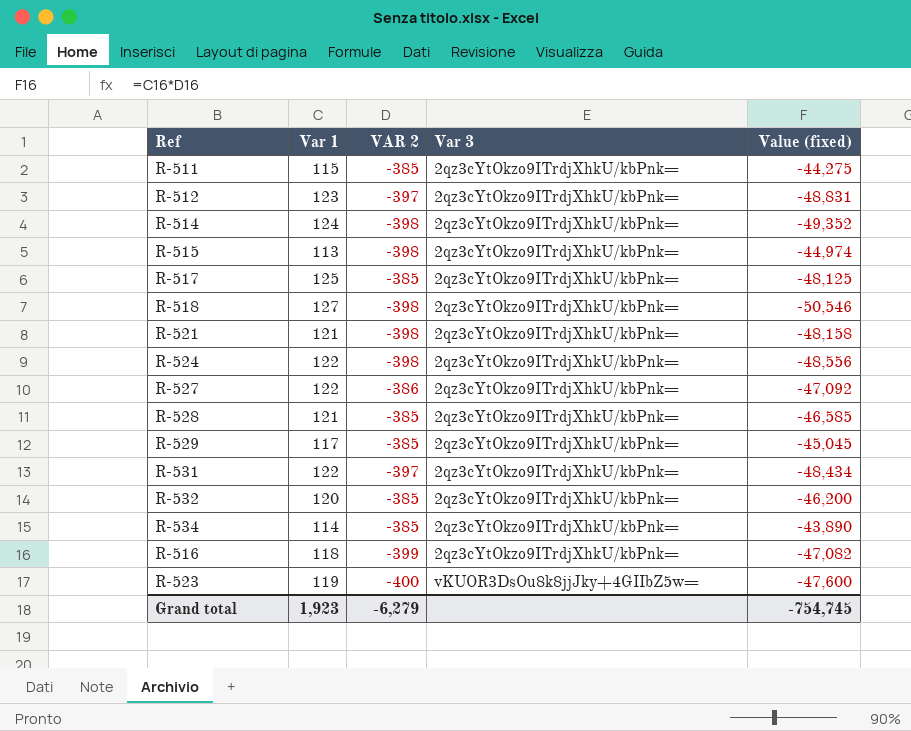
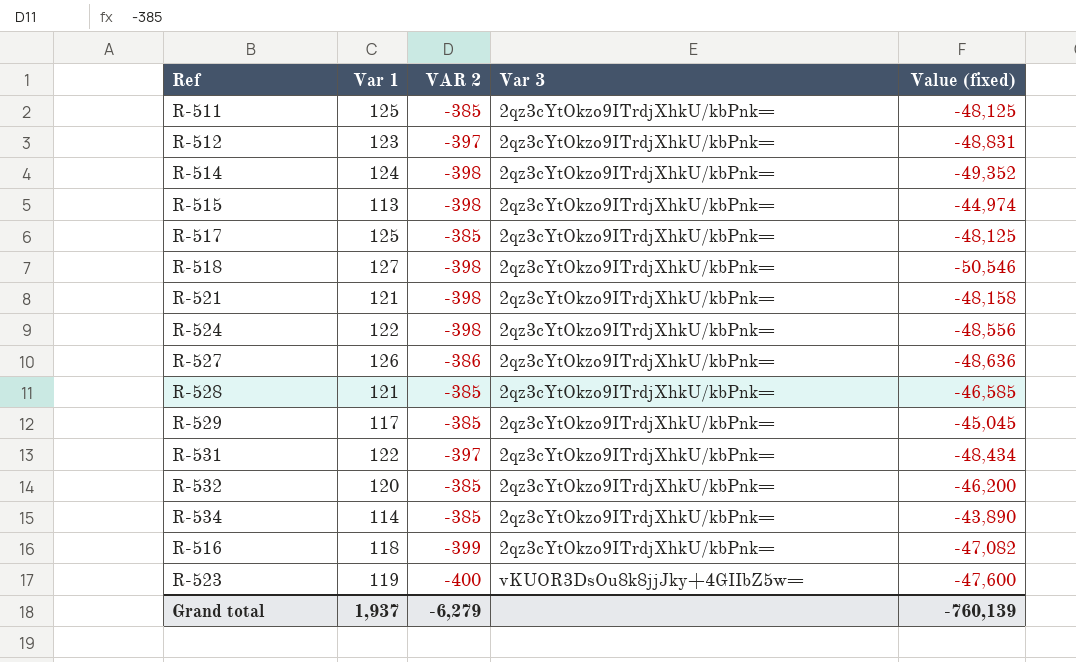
R-511 | Var 1: 115 -> 125
R-511 | Value (fixed): -44,275 -> -48,125
R-527 | Var 1: 122 -> 126
R-527 | Value (fixed): -47,092 -> -48,636
Grand total | Var 1: 1,923 -> 1,937
Grand total | Value (fixed): -754,745 -> -760,139

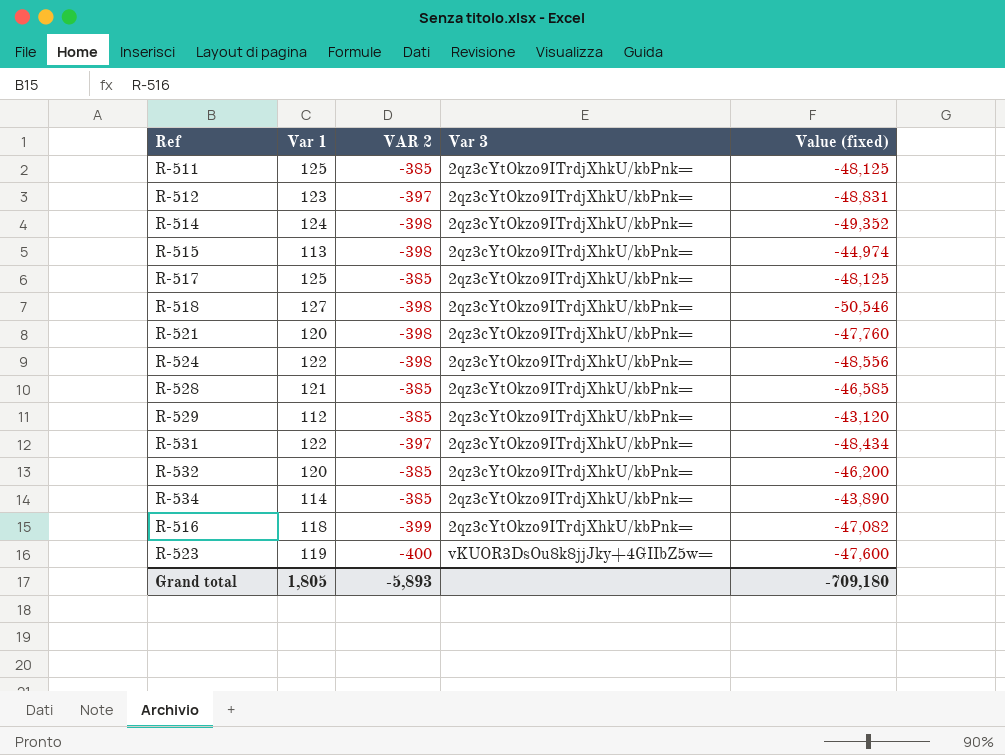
row R-527: 126 | -386 | 2qz3cYtOkzo9ITrdjXhkU/kbPnk= | -48,636 -> none
R-521 | Var 1: 121 -> 120
R-521 | Value (fixed): -48,158 -> -47,760
R-529 | Var 1: 117 -> 112
R-529 | Value (fixed): -45,045 -> -43,120
Grand total | Var 1: 1,937 -> 1,805
Grand total | VAR 2: -6,279 -> -5,893
Grand total | Value (fixed): -760,139 -> -709,180

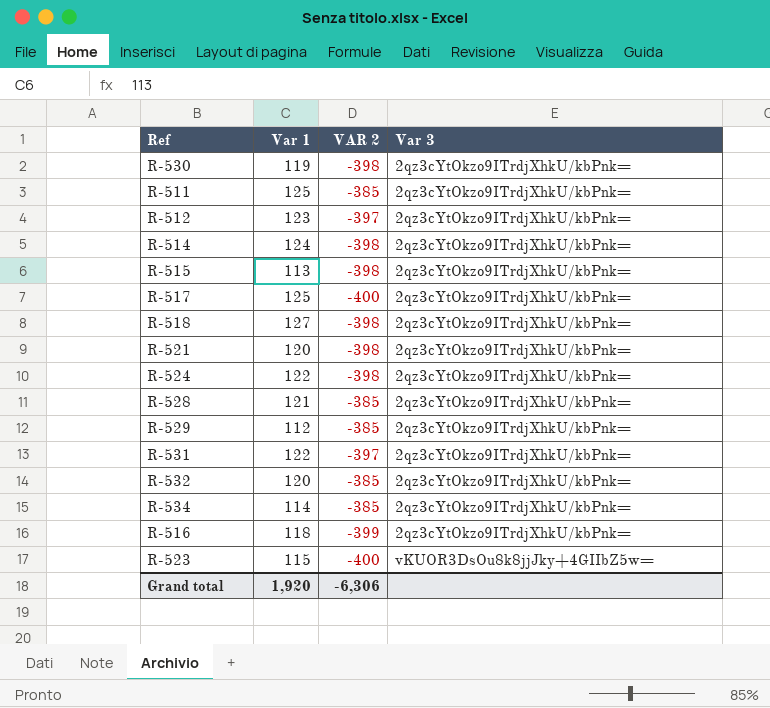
column Value (fixed) | formula: [Var 1] * [VAR 2] -> none
row R-530: none -> 119 | -398 | 2qz3cYtOkzo9ITrdjXhkU/kbPnk=
R-517 | VAR 2: -385 -> -400
R-523 | Var 1: 119 -> 115
Grand total | Var 1: 1,805 -> 1,920
Grand total | VAR 2: -5,893 -> -6,306

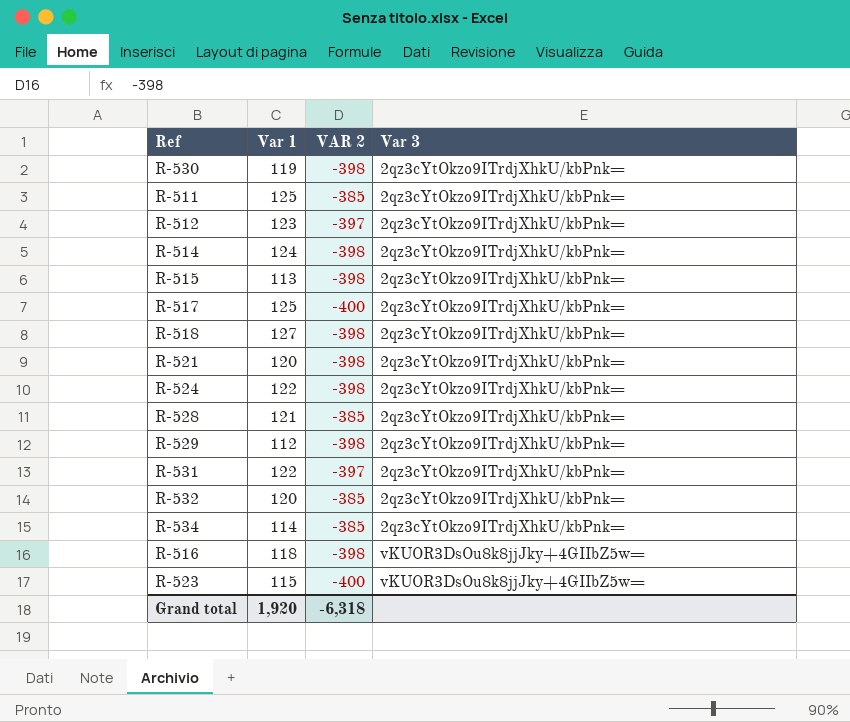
R-529 | VAR 2: -385 -> -398
R-516 | VAR 2: -399 -> -398
R-516 | Var 3: 2qz3cYtOkzo9ITrdjXhkU/kbPnk= -> vKUOR3DsOu8k8jjJky+4GIIbZ5w=
Grand total | VAR 2: -6,306 -> -6,318

